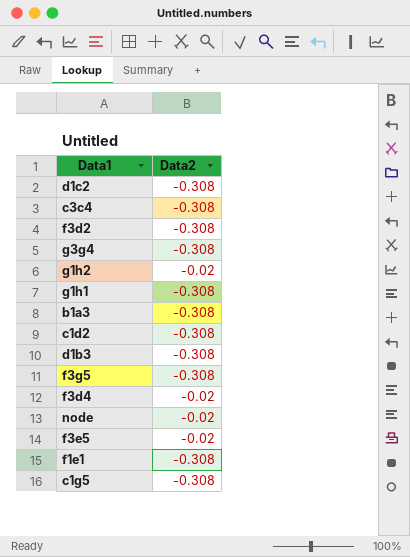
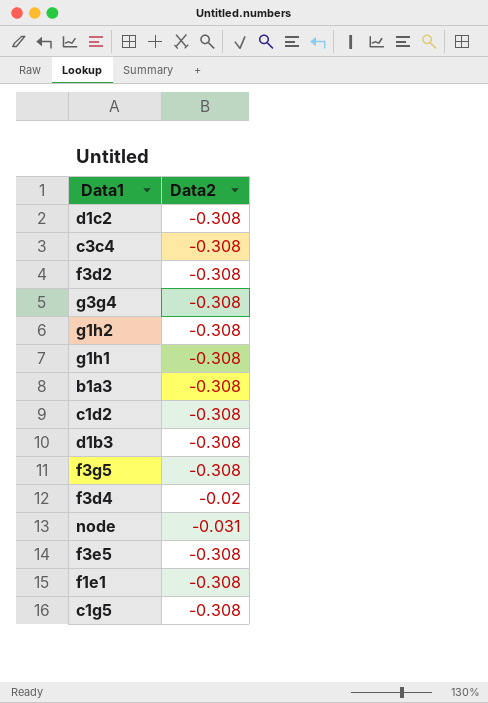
g1h2 | Data2: -0.02 -> -0.308
node | Data2: -0.02 -> -0.031
f3e5 | Data2: -0.02 -> -0.308

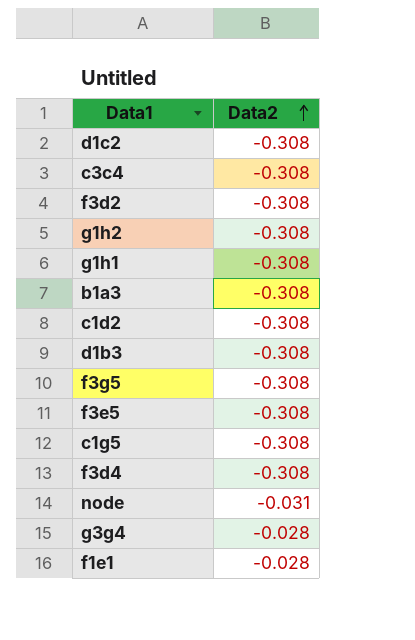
row order: none -> Data2 ascending
f3d4 | Data2: -0.02 -> -0.308
g3g4 | Data2: -0.308 -> -0.028
f1e1 | Data2: -0.308 -> -0.028

